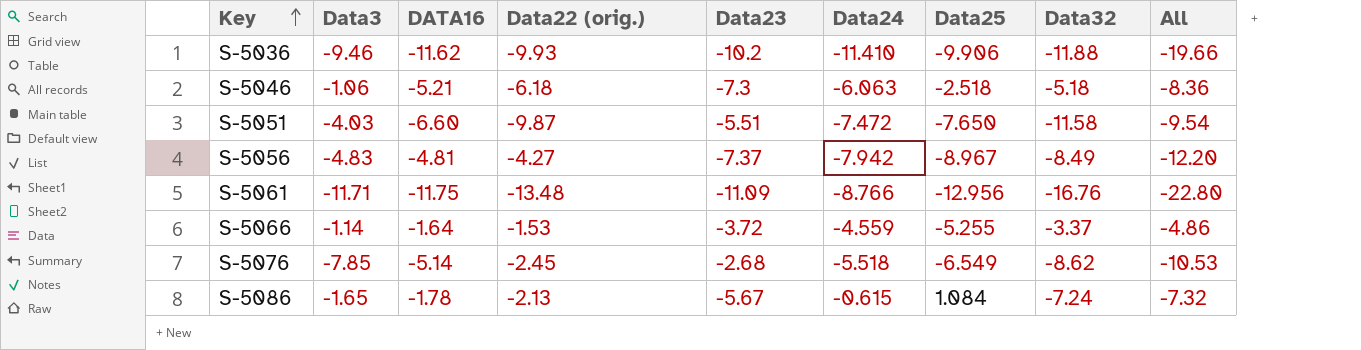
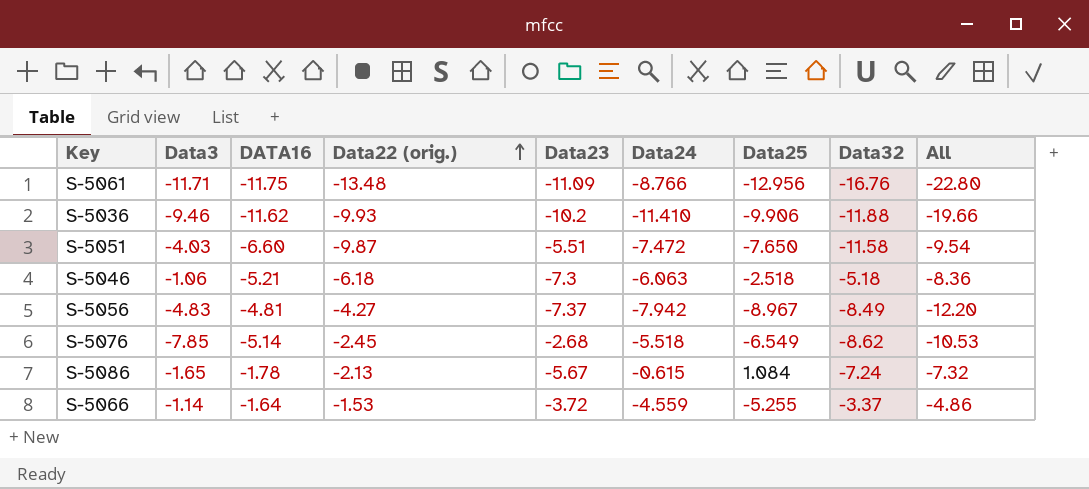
row order: Key ascending -> Data22 (orig.) ascending

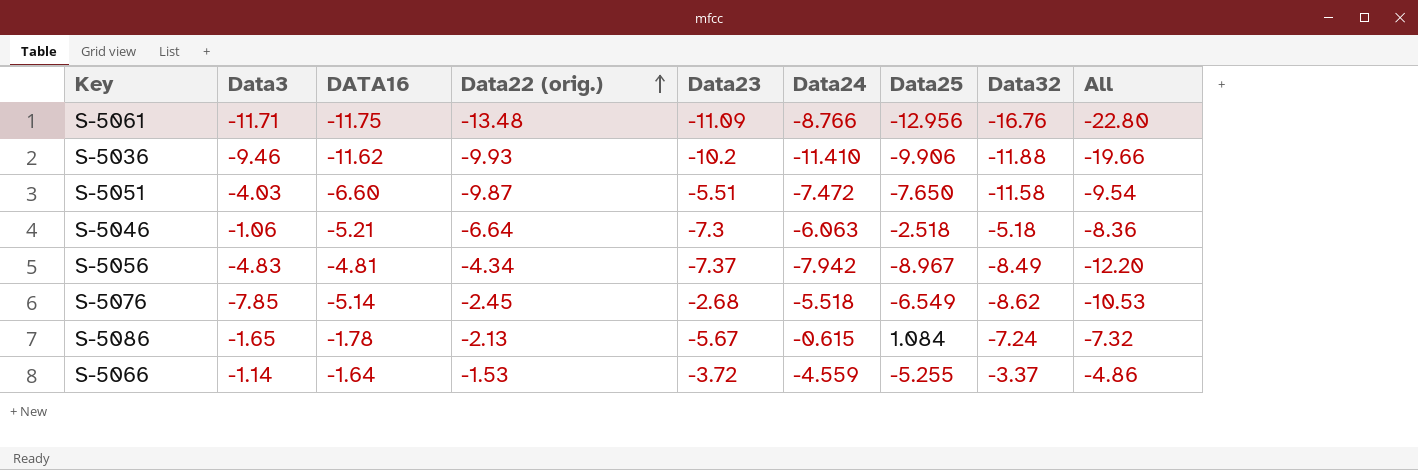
S-5046 | Data22 (orig.): -6.18 -> -6.64
S-5056 | Data22 (orig.): -4.27 -> -4.34

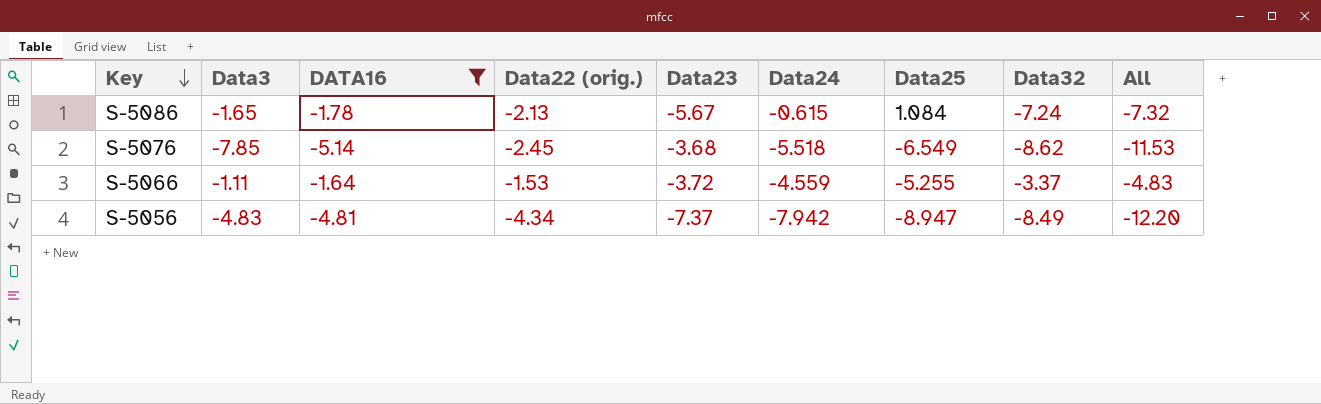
filter: none -> DATA16 >= -5.14
row order: Data22 (orig.) ascending -> Key descending
S-5076 | Data23: -2.68 -> -3.68
S-5076 | All: -10.53 -> -11.53
S-5066 | Data3: -1.14 -> -1.11
S-5066 | All: -4.86 -> -4.83
S-5056 | Data25: -8.967 -> -8.947

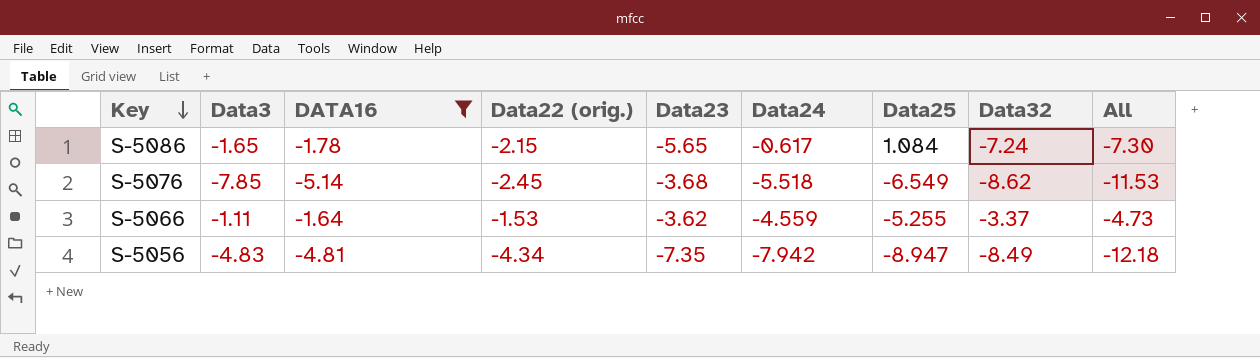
S-5086 | Data22 (orig.): -2.13 -> -2.15
S-5086 | Data23: -5.67 -> -5.65
S-5086 | Data24: -0.615 -> -0.617
S-5086 | All: -7.32 -> -7.30
S-5066 | Data23: -3.72 -> -3.62
S-5066 | All: -4.83 -> -4.73
S-5056 | Data23: -7.37 -> -7.35
S-5056 | All: -12.20 -> -12.18

